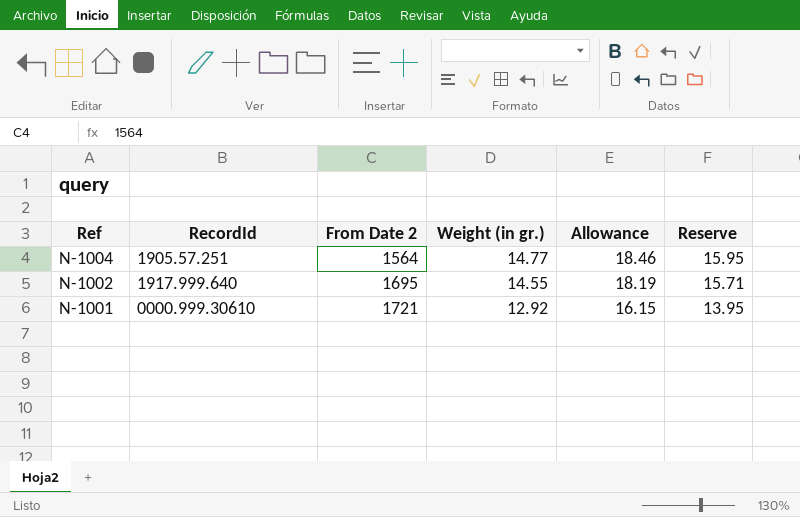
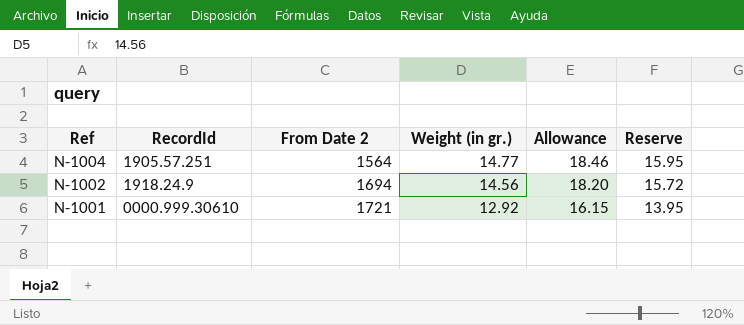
N-1002 | RecordId: 1917.999.640 -> 1918.24.9
N-1002 | From Date 2: 1695 -> 1694
N-1002 | Weight (in gr.): 14.55 -> 14.56
N-1002 | Allowance: 18.19 -> 18.20
N-1002 | Reserve: 15.71 -> 15.72

